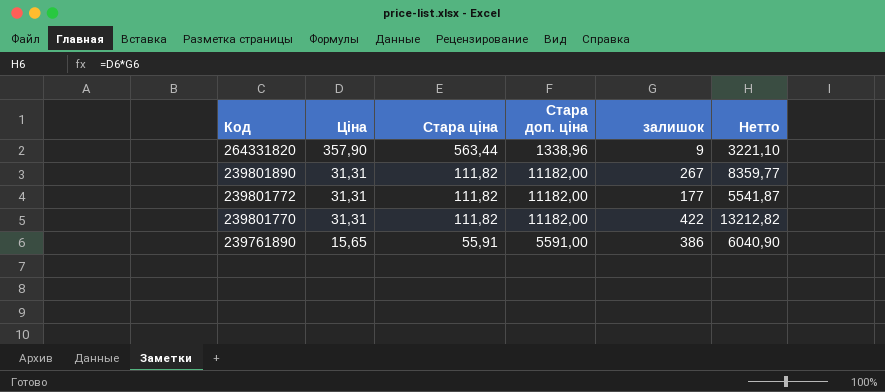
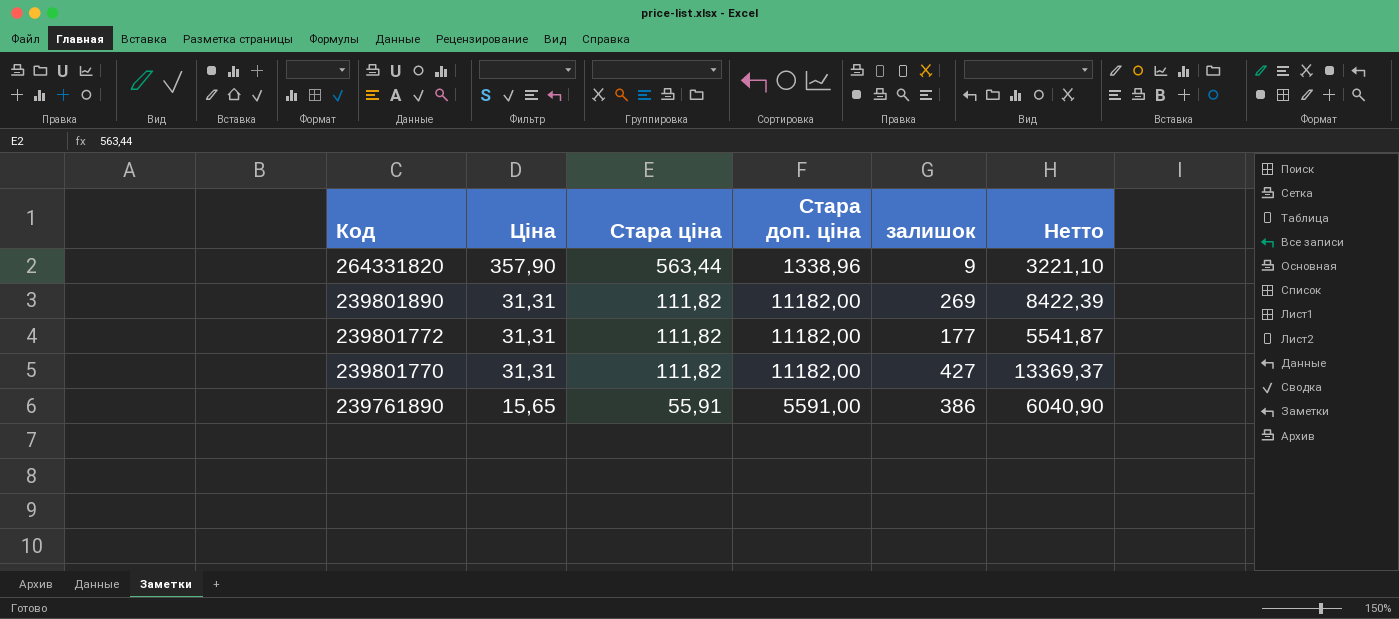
239801890 | залишок: 267 -> 269
239801890 | Нетто: 8359,77 -> 8422,39
239801770 | залишок: 422 -> 427
239801770 | Нетто: 13212,82 -> 13369,37

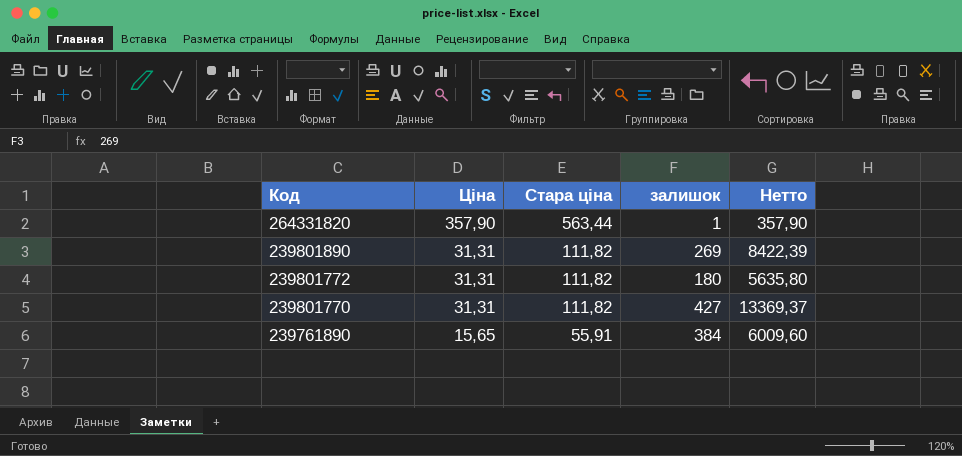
column Стара доп. ціна | position: 4 -> none
264331820 | залишок: 9 -> 1
264331820 | Нетто: 3221,10 -> 357,90
239801772 | залишок: 177 -> 180
239801772 | Нетто: 5541,87 -> 5635,80
239761890 | залишок: 386 -> 384
239761890 | Нетто: 6040,90 -> 6009,60

